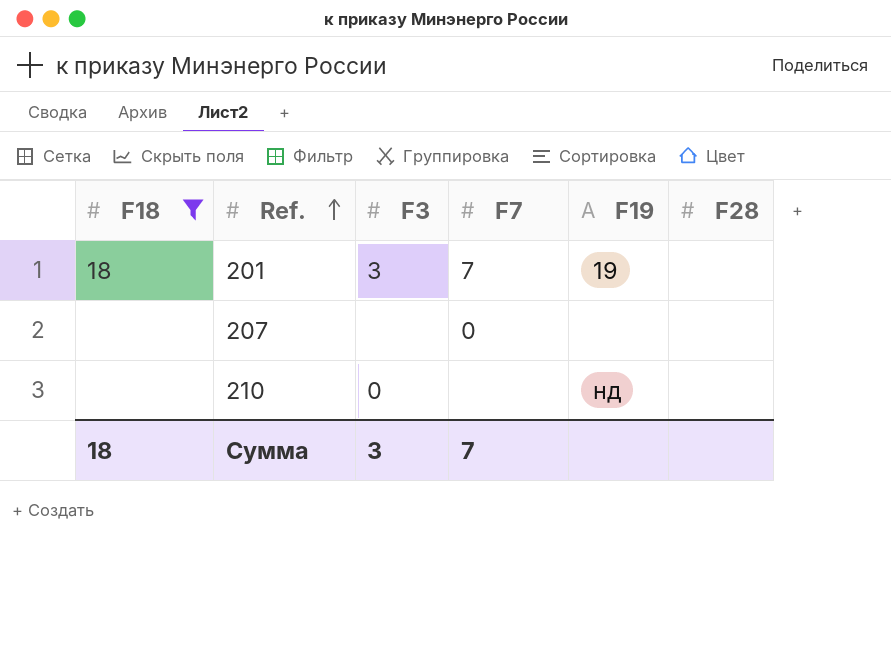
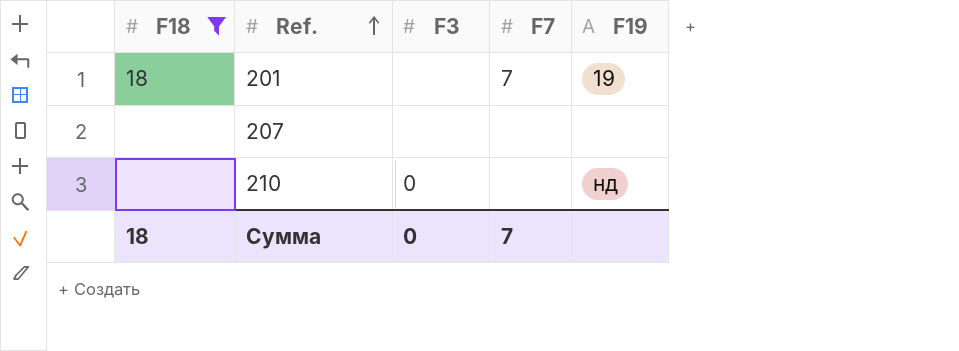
column F28 | position: 6 -> none
201 | F3: 3 -> none
207 | F7: 0 -> none
Сумма | F3: 3 -> 0

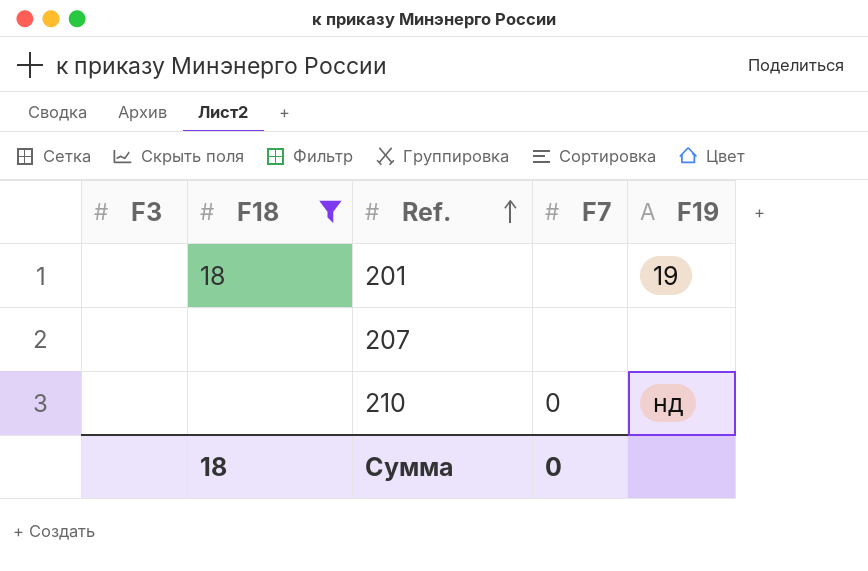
column F3 | position: 3 -> 1
201 | F7: 7 -> none
210 | F3: 0 -> none
210 | F7: none -> 0
Сумма | F3: 0 -> none
Сумма | F7: 7 -> 0

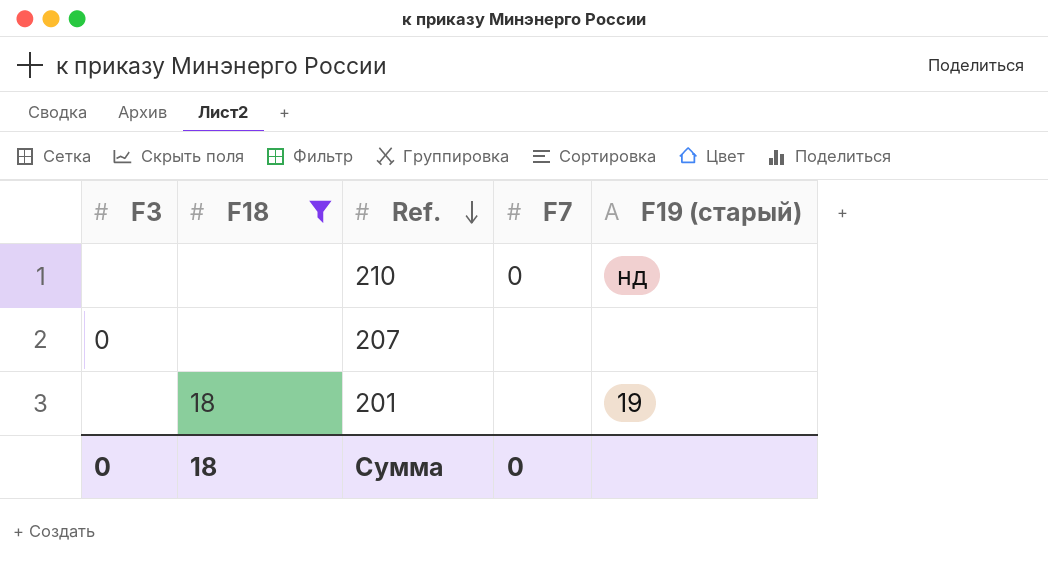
row order: Ref. ascending -> Ref. descending
column name: F19 -> F19 (старый)
207 | F3: none -> 0
Сумма | F3: none -> 0

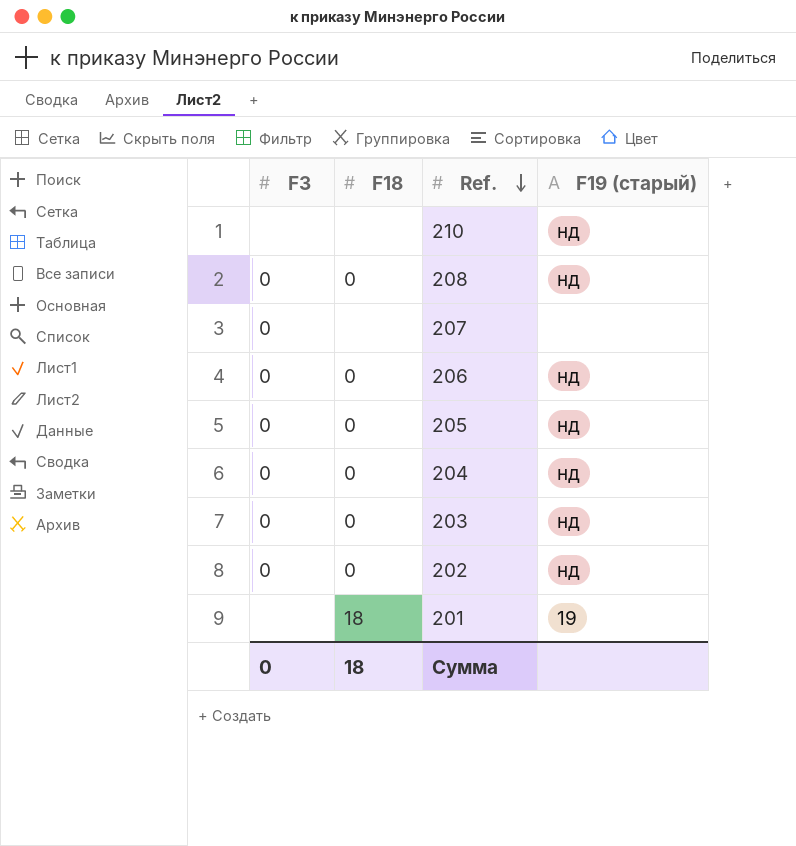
filter: F18 != 0 -> none
column F7 | position: 4 -> none

